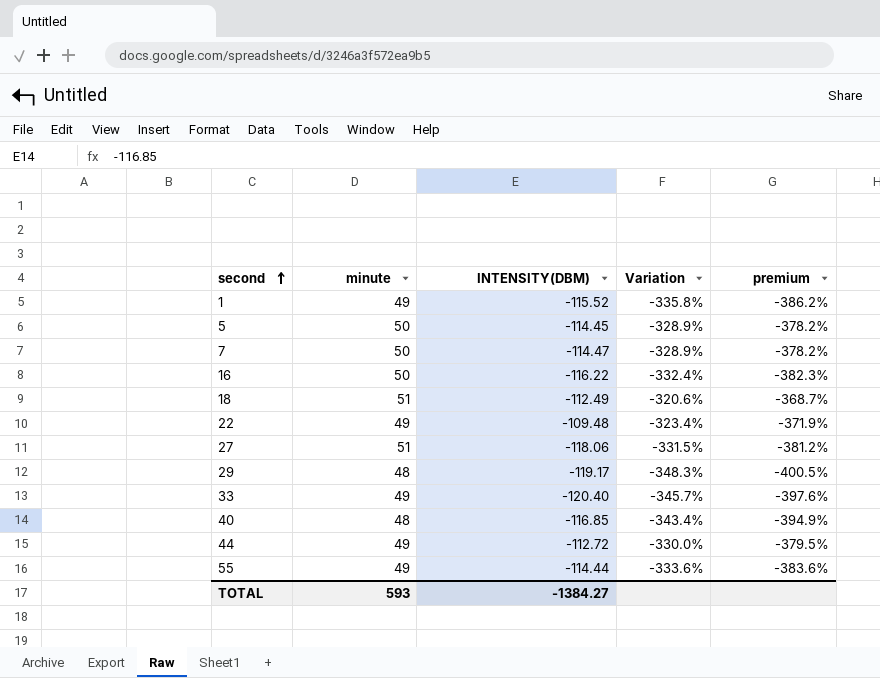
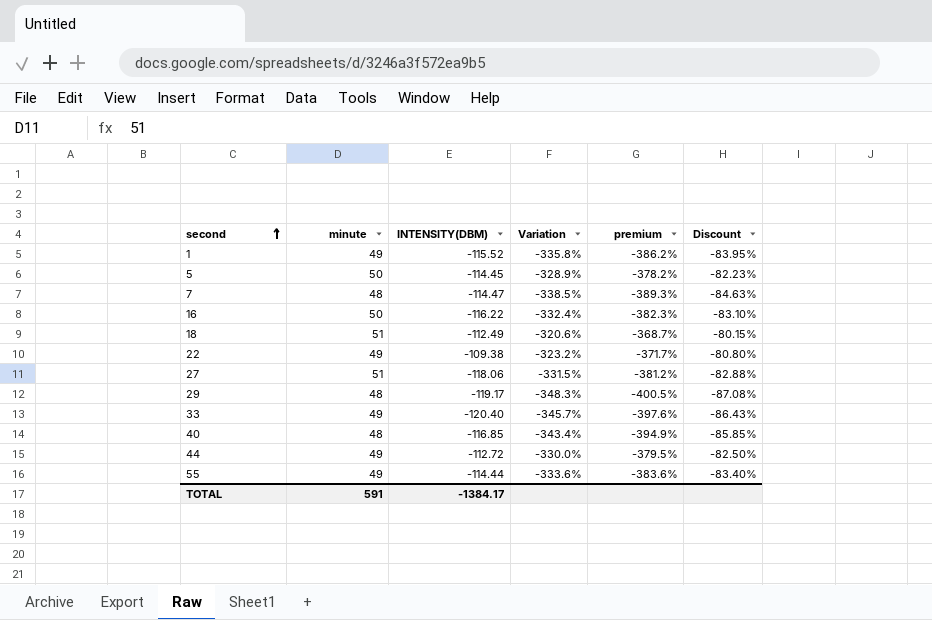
column Discount | formula: none -> [Variation] * 0.25
7 | minute: 50 -> 48
7 | Variation: -328.9% -> -338.5%
7 | premium: -378.2% -> -389.3%
22 | INTENSITY(DBM): -109.48 -> -109.38
22 | Variation: -323.4% -> -323.2%
22 | premium: -371.9% -> -371.7%
TOTAL | minute: 593 -> 591
TOTAL | INTENSITY(DBM): -1384.27 -> -1384.17

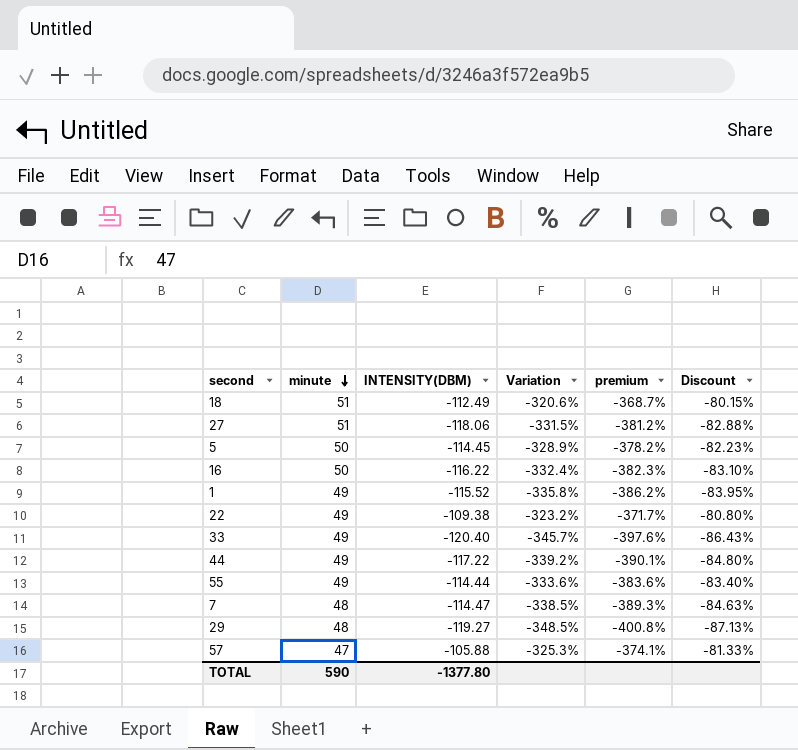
row order: second ascending -> minute descending
row 40: 48 | -116.85 | -343.4% | -394.9% | -85.85% -> none
44 | INTENSITY(DBM): -112.72 -> -117.22
44 | Variation: -330.0% -> -339.2%
44 | premium: -379.5% -> -390.1%
44 | Discount: -82.50% -> -84.80%
29 | INTENSITY(DBM): -119.17 -> -119.27
29 | Variation: -348.3% -> -348.5%
29 | premium: -400.5% -> -400.8%
29 | Discount: -87.08% -> -87.13%
row 57: none -> 47 | -105.88 | -325.3% | -374.1% | -81.33%
TOTAL | minute: 591 -> 590
TOTAL | INTENSITY(DBM): -1384.17 -> -1377.80

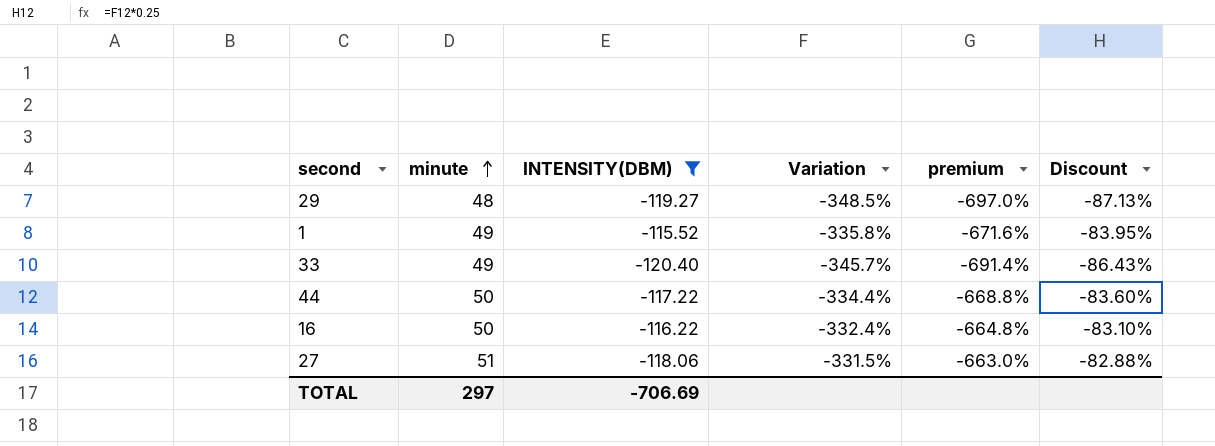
filter: none -> INTENSITY(DBM) <= -115.52
row order: minute descending -> minute ascending
column premium | formula: [Variation] * 1.15 -> [Variation] * 2
44 | minute: 49 -> 50
44 | Variation: -339.2% -> -334.4%
44 | Discount: -84.80% -> -83.60%
TOTAL | minute: 590 -> 297
TOTAL | INTENSITY(DBM): -1377.80 -> -706.69

